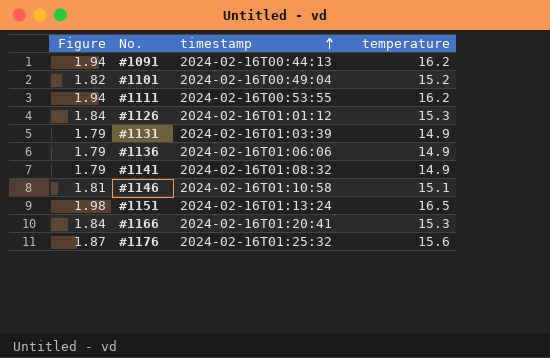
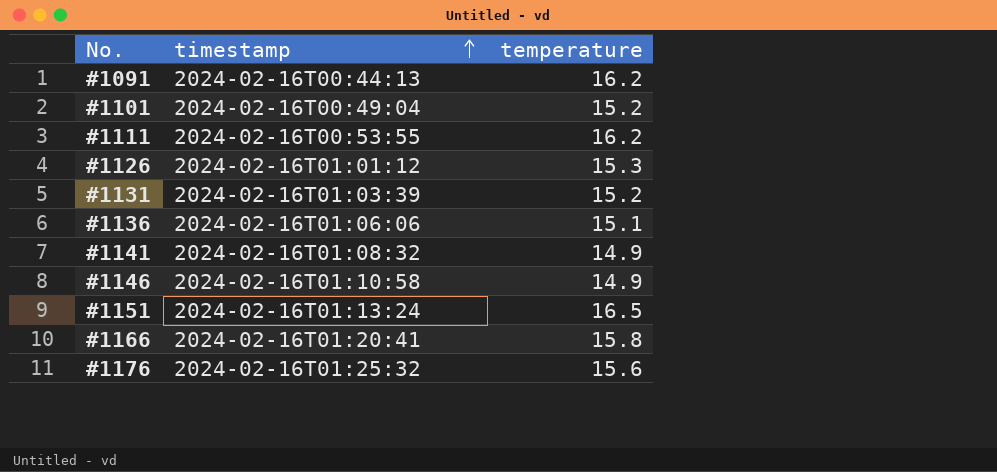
column Figure | formula: [temperature] * 0.12 -> none
#1131 | temperature: 14.9 -> 15.2
#1136 | temperature: 14.9 -> 15.1
#1146 | temperature: 15.1 -> 14.9
#1166 | temperature: 15.3 -> 15.8

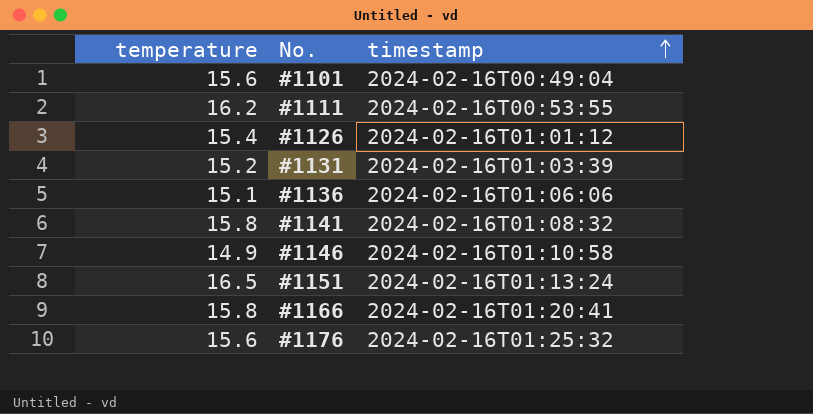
column temperature | position: 3 -> 1
row #1091: 2024-02-16T00:44:13 | 16.2 -> none
#1101 | temperature: 15.2 -> 15.6
#1126 | temperature: 15.3 -> 15.4
#1141 | temperature: 14.9 -> 15.8

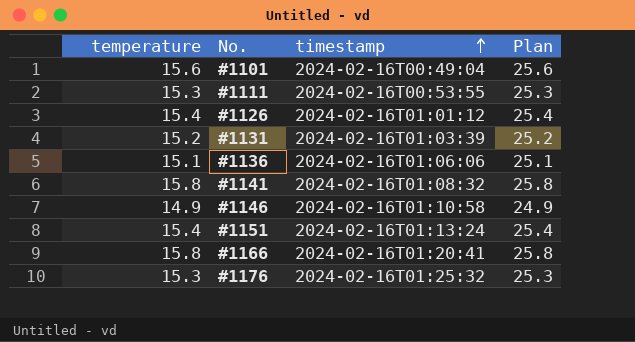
column Plan | formula: none -> [temperature] + 10
#1111 | temperature: 16.2 -> 15.3
#1151 | temperature: 16.5 -> 15.4
#1176 | temperature: 15.6 -> 15.3

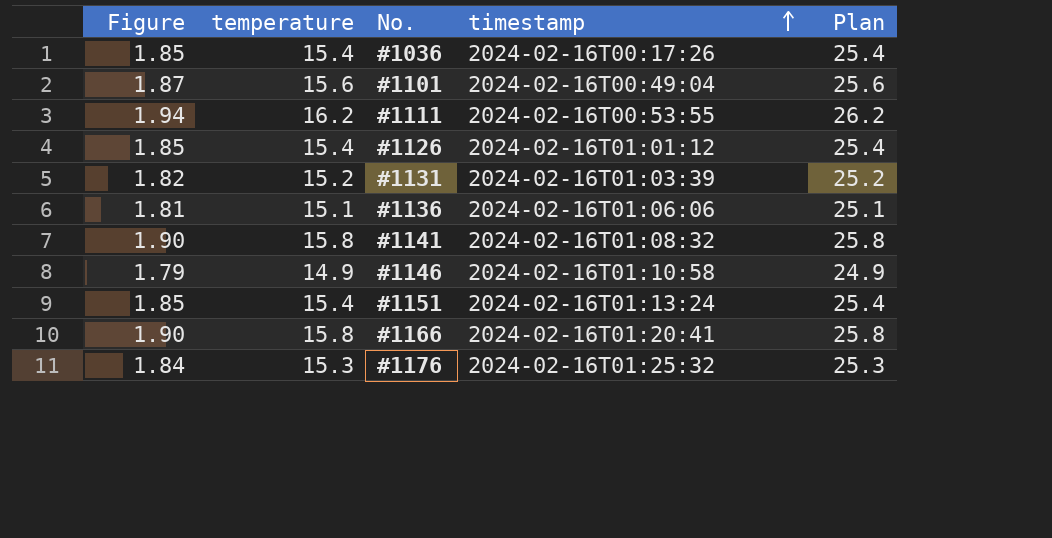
column Figure | formula: none -> [temperature] * 0.12
row #1036: none -> 1.85 | 15.4 | 2024-02-16T00:17:26 | 25.4
#1111 | temperature: 15.3 -> 16.2
#1111 | Plan: 25.3 -> 26.2

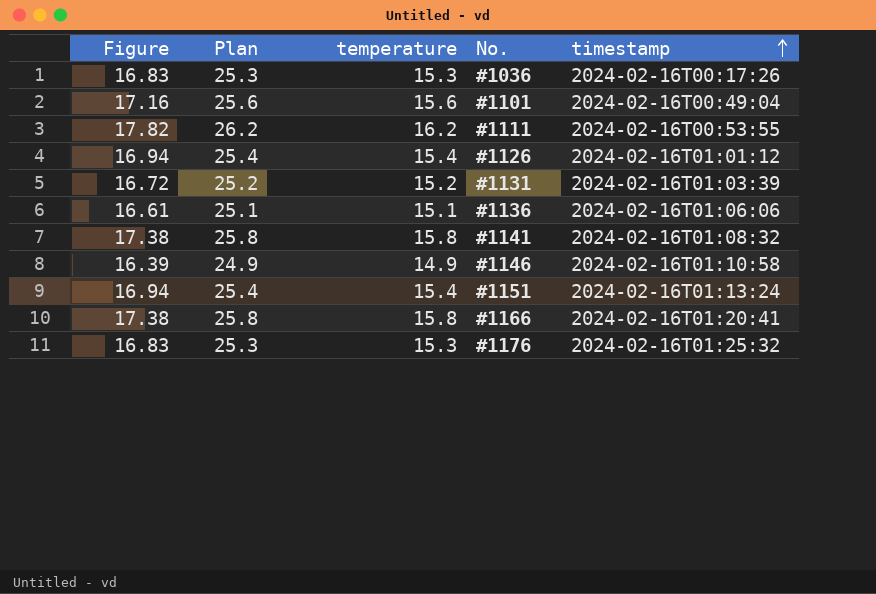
column Figure | formula: [temperature] * 0.12 -> [temperature] * 1.1
column Plan | position: 5 -> 2
#1036 | Plan: 25.4 -> 25.3
#1036 | temperature: 15.4 -> 15.3

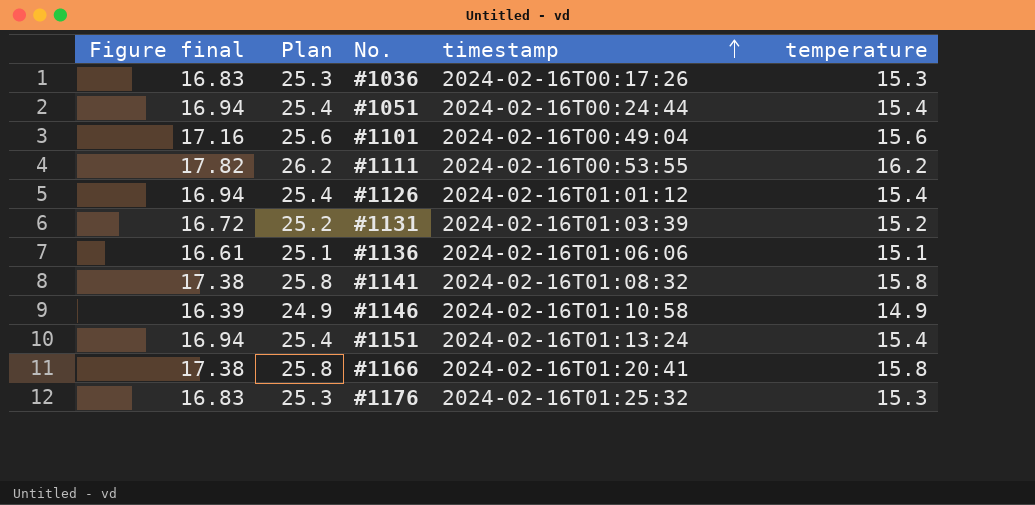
column name: Figure -> Figure final
column temperature | position: 3 -> 5
row #1051: none -> 16.94 | 25.4 | 2024-02-16T00:24:44 | 15.4

